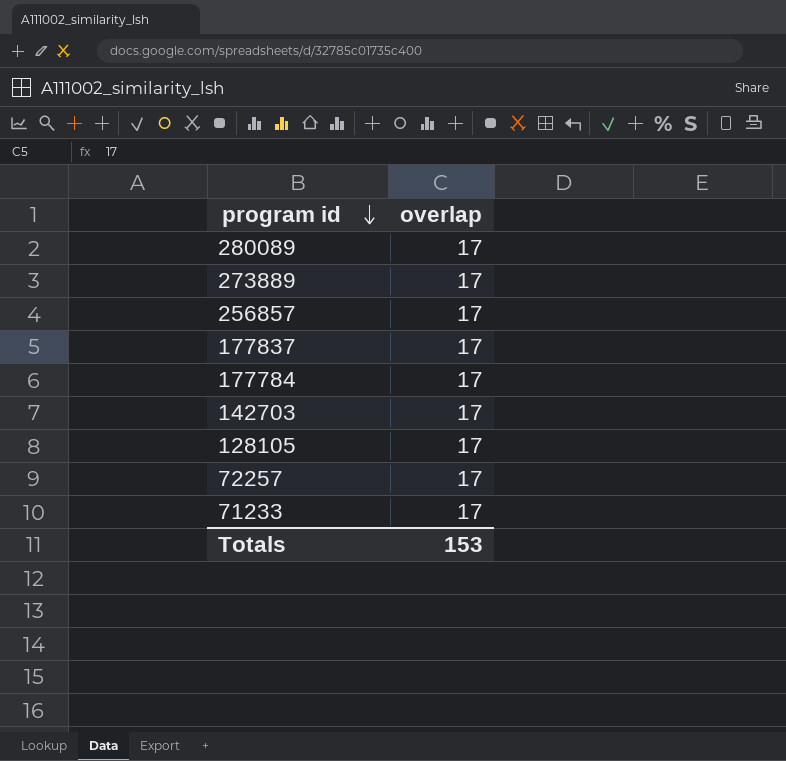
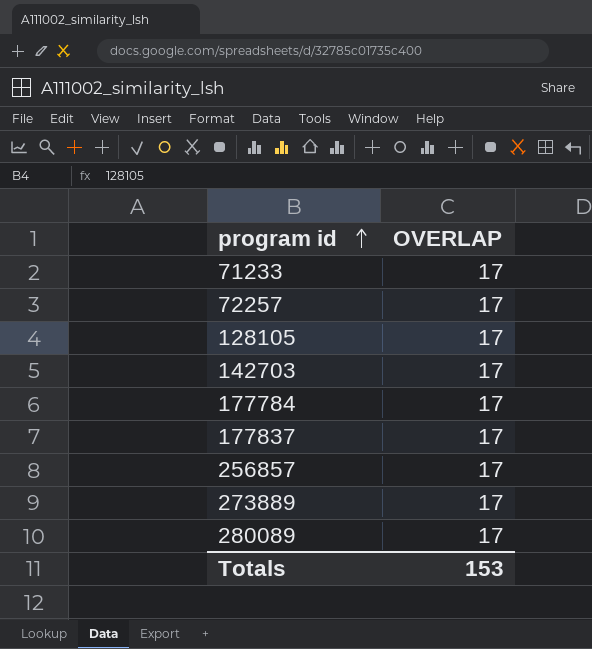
row order: program id descending -> program id ascending
column name: overlap -> OVERLAP

